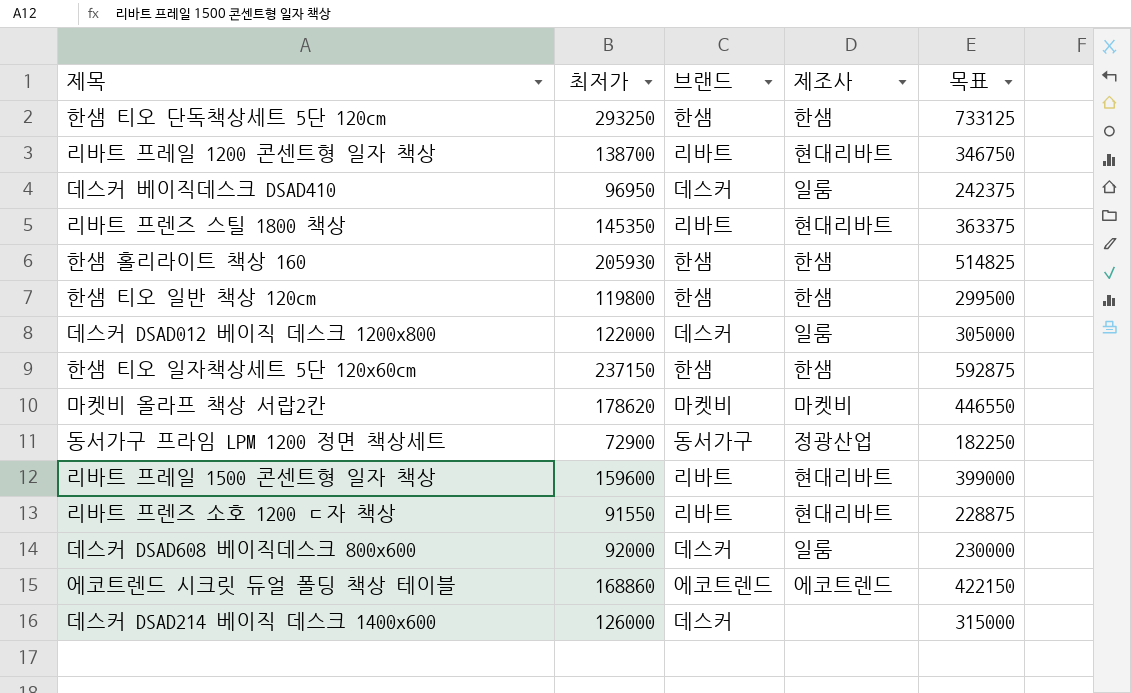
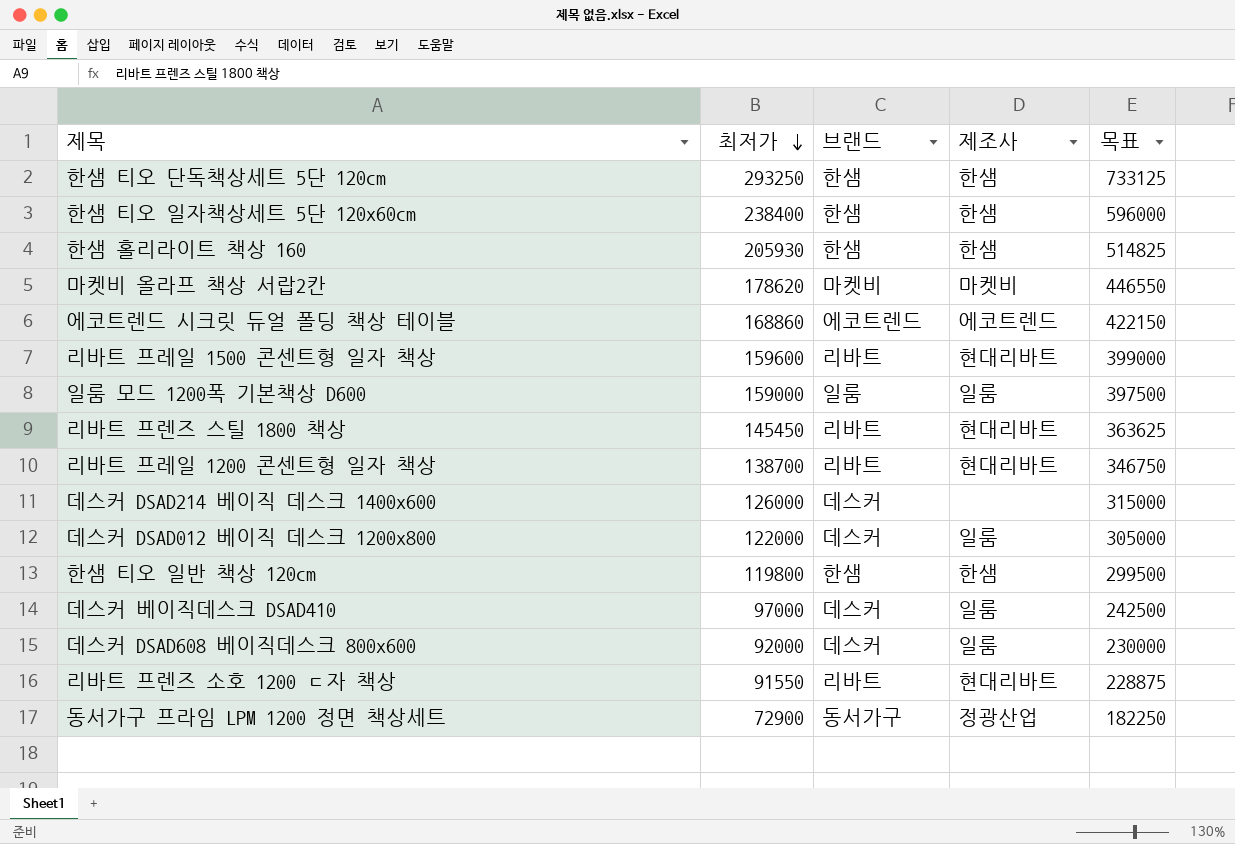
row order: none -> 최저가 descending
한샘 티오 일자책상세트 5단 120x60cm | 최저가: 237150 -> 238400
한샘 티오 일자책상세트 5단 120x60cm | 목표: 592875 -> 596000
row 일룸 모드 1200폭 기본책상 D600: none -> 159000 | 일룸 | 일룸 | 397500
리바트 프렌즈 스틸 1800 책상 | 최저가: 145350 -> 145450
리바트 프렌즈 스틸 1800 책상 | 목표: 363375 -> 363625
데스커 베이직데스크 DSAD410 | 최저가: 96950 -> 97000
데스커 베이직데스크 DSAD410 | 목표: 242375 -> 242500

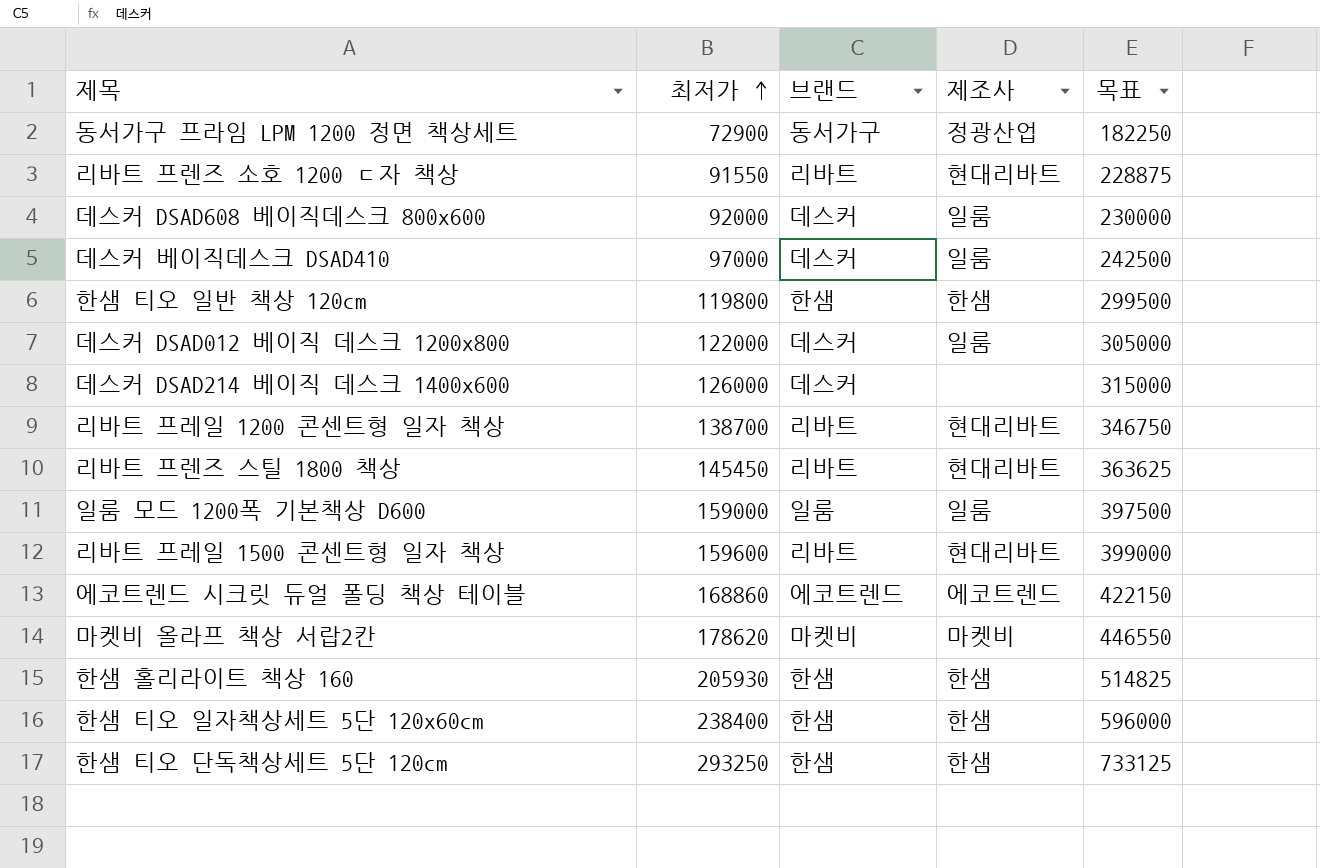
row order: 최저가 descending -> 최저가 ascending

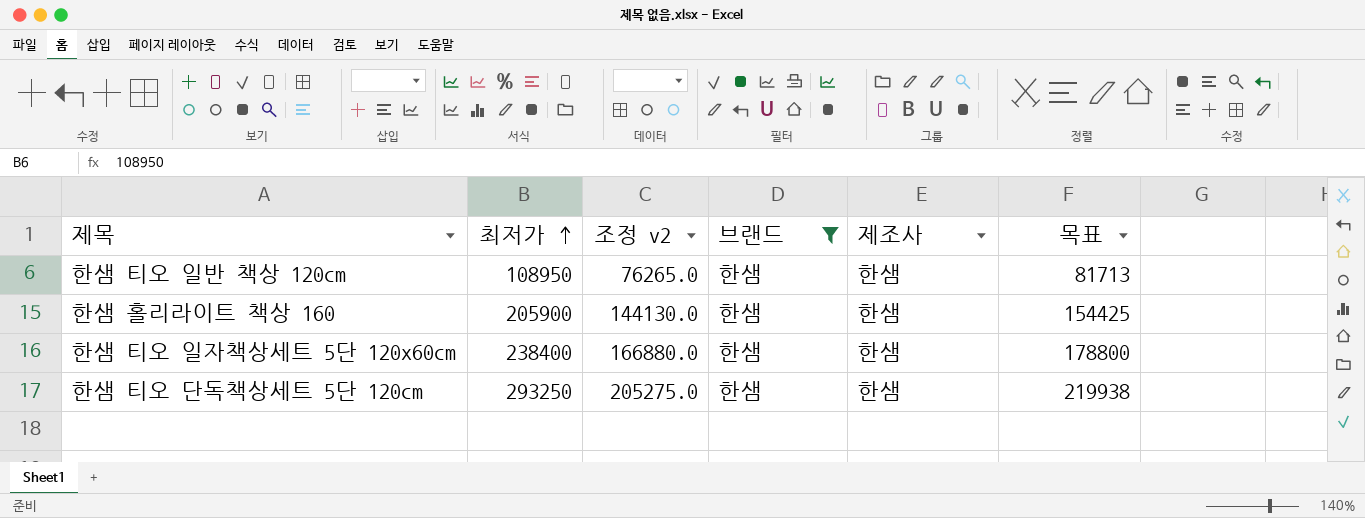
filter: none -> 브랜드 = 한샘
column 조정 v2 | formula: none -> [최저가] * 0.7
column 목표 | formula: [최저가] * 2.5 -> [최저가] * 0.75
한샘 티오 일반 책상 120cm | 최저가: 119800 -> 108950
한샘 홀리라이트 책상 160 | 최저가: 205930 -> 205900

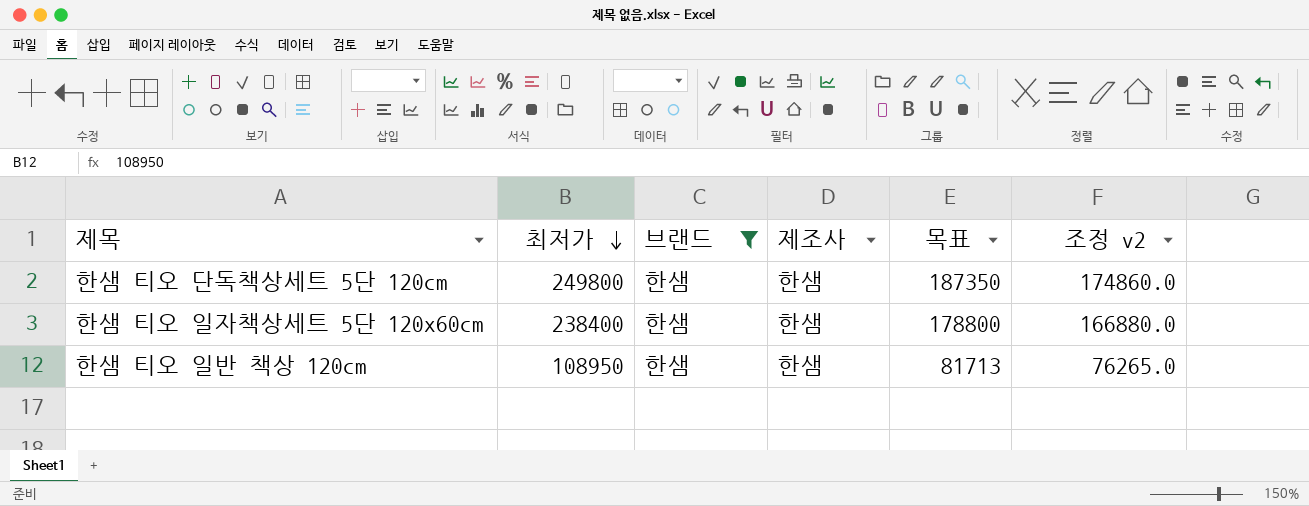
row order: 최저가 ascending -> 최저가 descending
column 조정 v2 | position: 3 -> 6
row 한샘 홀리라이트 책상 160: 205900 | 144130.0 | 한샘 | 한샘 | 154425 -> none
한샘 티오 단독책상세트 5단 120cm | 최저가: 293250 -> 249800
한샘 티오 단독책상세트 5단 120cm | 목표: 219938 -> 187350
한샘 티오 단독책상세트 5단 120cm | 조정 v2: 205275.0 -> 174860.0

